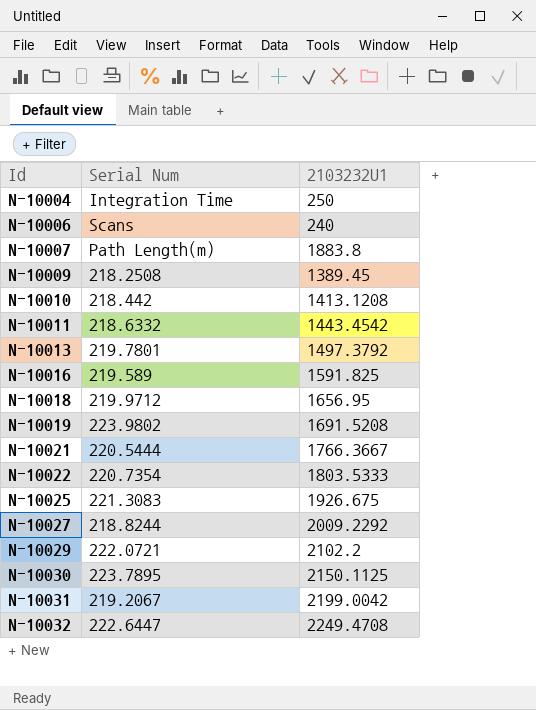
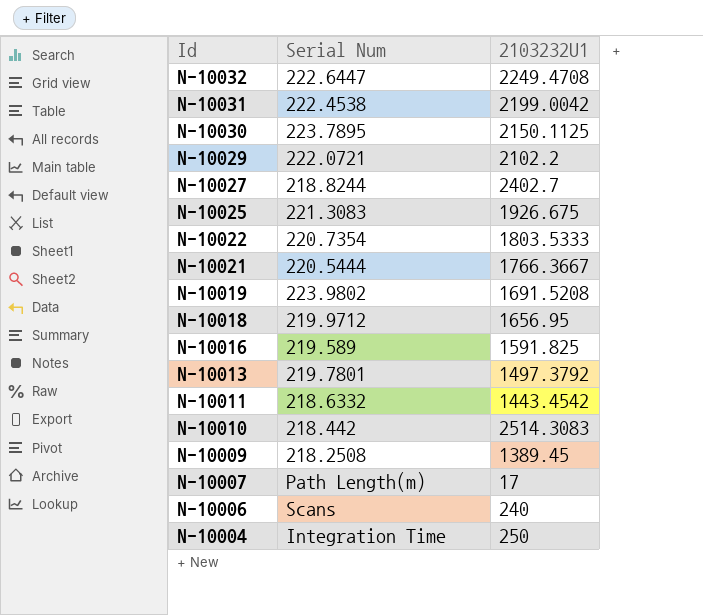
row order: Id ascending -> Id descending
N-10031 | Serial Num: 219.2067 -> 222.4538
N-10027 | 2103232U1: 2009.2292 -> 2402.7
N-10010 | 2103232U1: 1413.1208 -> 2514.3083
N-10007 | 2103232U1: 1883.8 -> 17

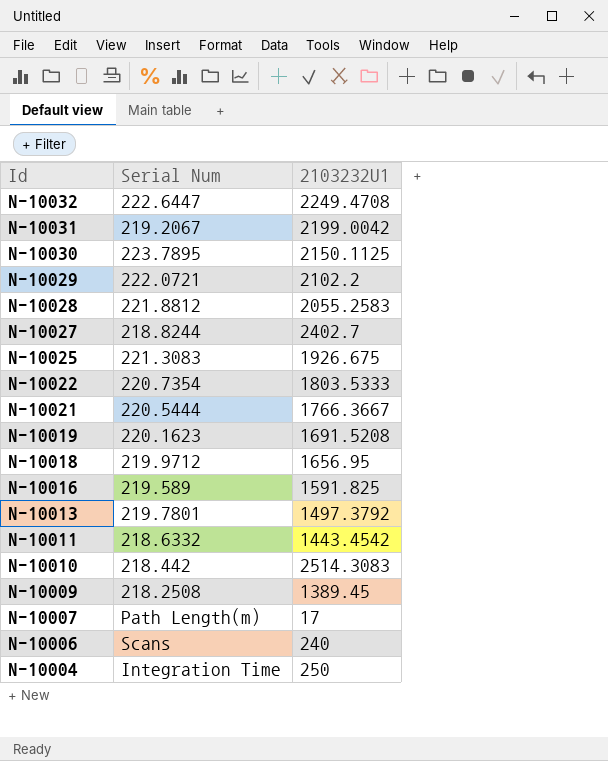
N-10031 | Serial Num: 222.4538 -> 219.2067
row N-10028: none -> 221.8812 | 2055.2583
N-10019 | Serial Num: 223.9802 -> 220.1623

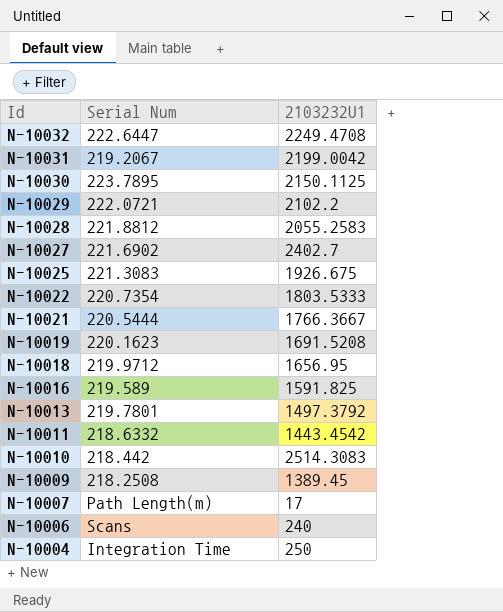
N-10027 | Serial Num: 218.8244 -> 221.6902

